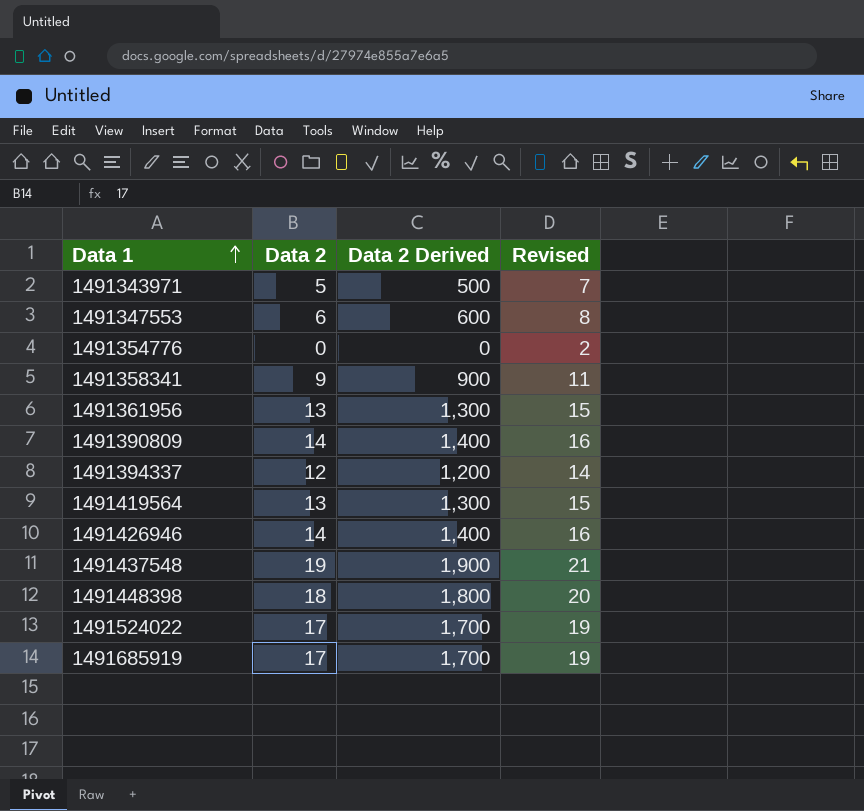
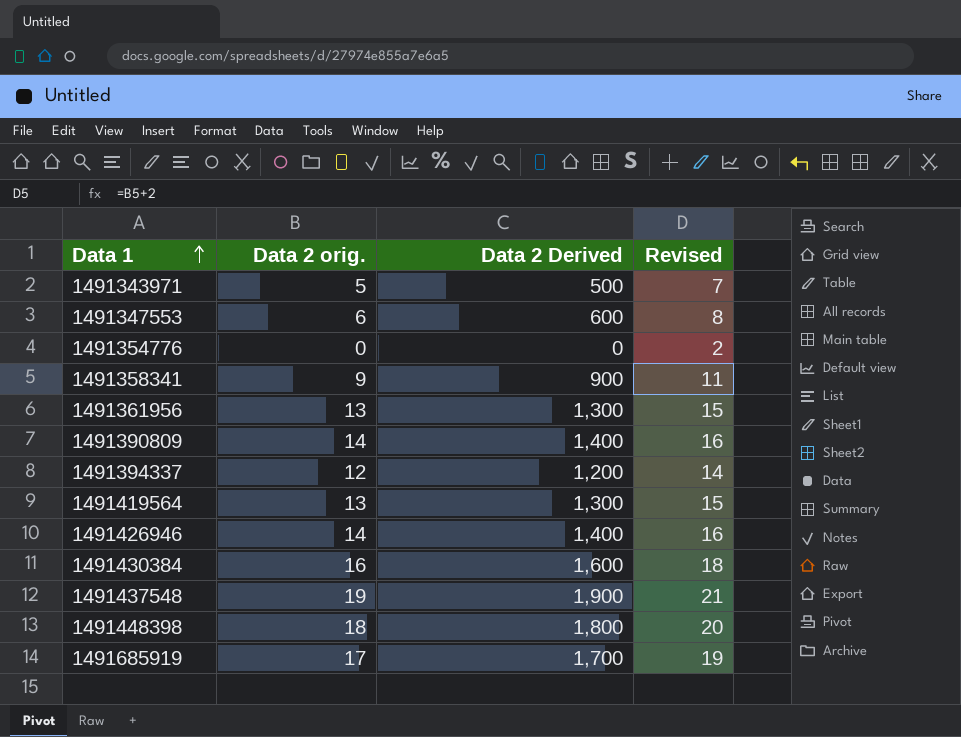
column name: Data 2 -> Data 2 orig.
row 1491524022: 17 | 1,700 | 19 -> none
row 1491430384: none -> 16 | 1,600 | 18

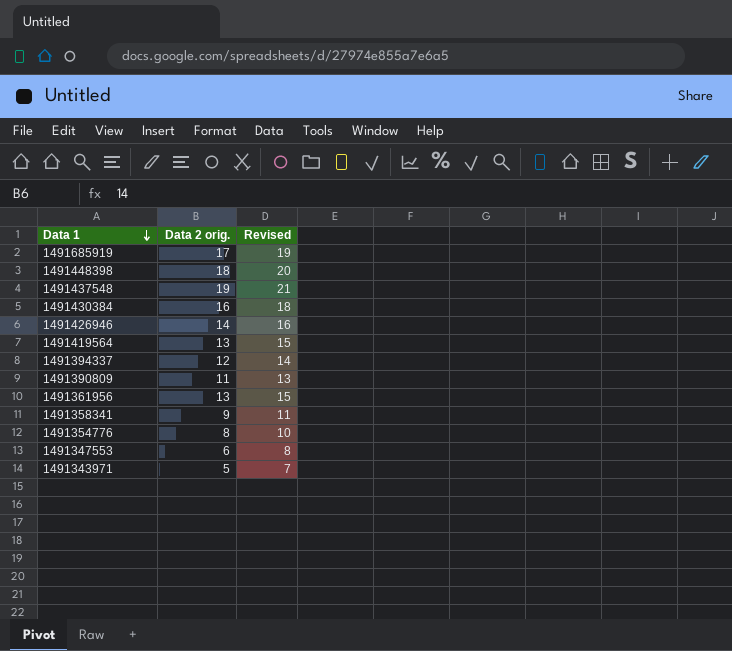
row order: Data 1 ascending -> Data 1 descending
column Data 2 Derived | formula: [Data 2 orig.] * 100 -> none
1491390809 | Data 2 orig.: 14 -> 11
1491390809 | Revised: 16 -> 13
1491354776 | Data 2 orig.: 0 -> 8
1491354776 | Revised: 2 -> 10

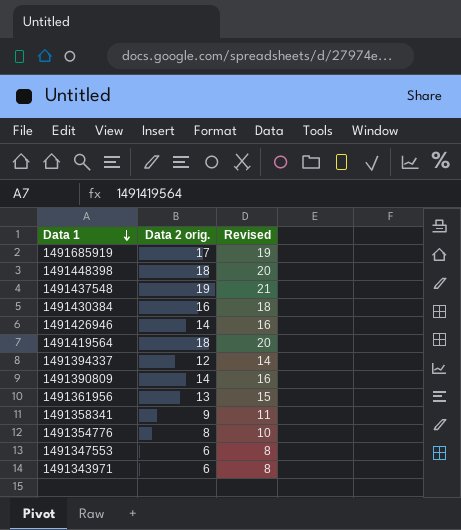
1491419564 | Data 2 orig.: 13 -> 18
1491419564 | Revised: 15 -> 20
1491390809 | Data 2 orig.: 11 -> 14
1491390809 | Revised: 13 -> 16
1491343971 | Data 2 orig.: 5 -> 6
1491343971 | Revised: 7 -> 8

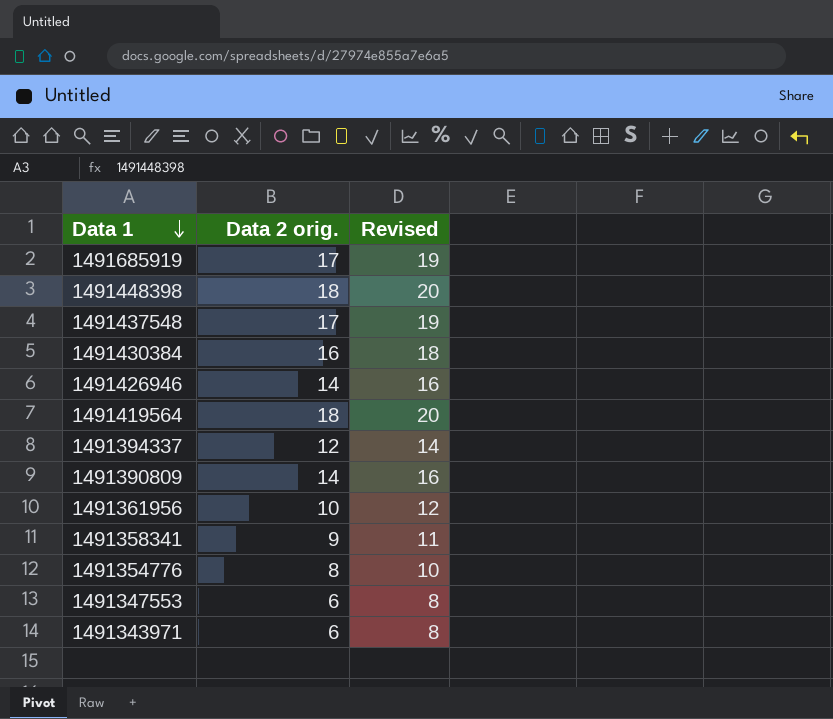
1491437548 | Data 2 orig.: 19 -> 17
1491437548 | Revised: 21 -> 19
1491361956 | Data 2 orig.: 13 -> 10
1491361956 | Revised: 15 -> 12

